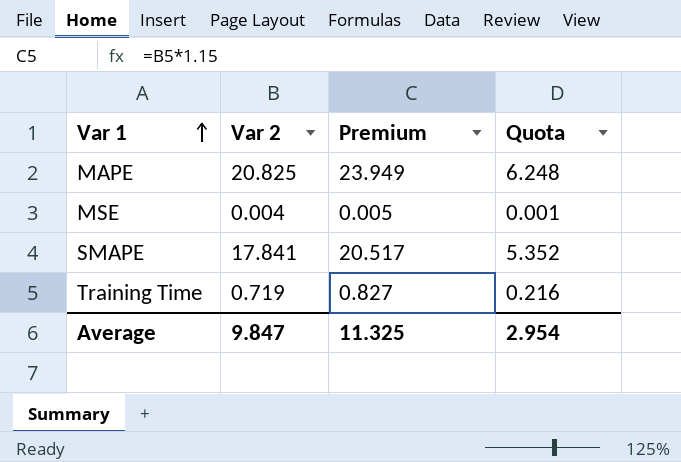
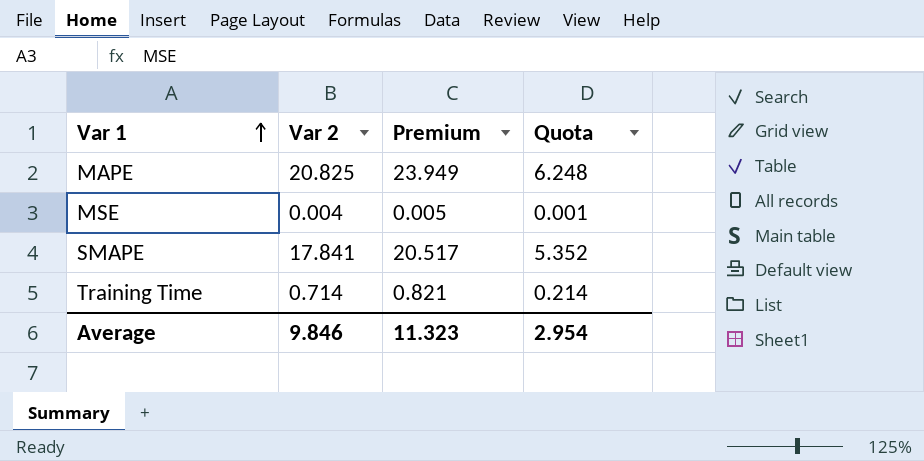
Training Time | Var 2: 0.719 -> 0.714
Training Time | Premium: 0.827 -> 0.821
Training Time | Quota: 0.216 -> 0.214
Average | Var 2: 9.847 -> 9.846
Average | Premium: 11.325 -> 11.323

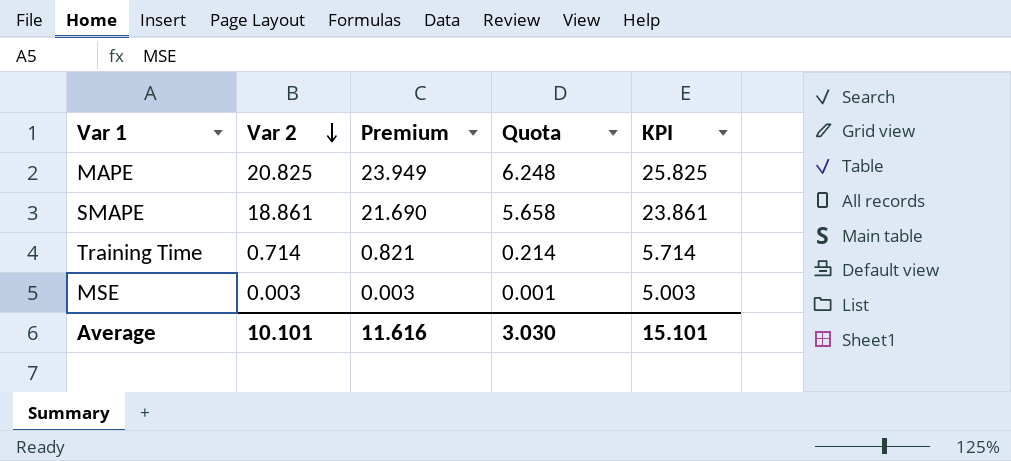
row order: Var 1 ascending -> Var 2 descending
column KPI | formula: none -> [Var 2] + 5
SMAPE | Var 2: 17.841 -> 18.861
SMAPE | Premium: 20.517 -> 21.690
SMAPE | Quota: 5.352 -> 5.658
MSE | Var 2: 0.004 -> 0.003
MSE | Premium: 0.005 -> 0.003
Average | Var 2: 9.846 -> 10.101
Average | Premium: 11.323 -> 11.616
Average | Quota: 2.954 -> 3.030

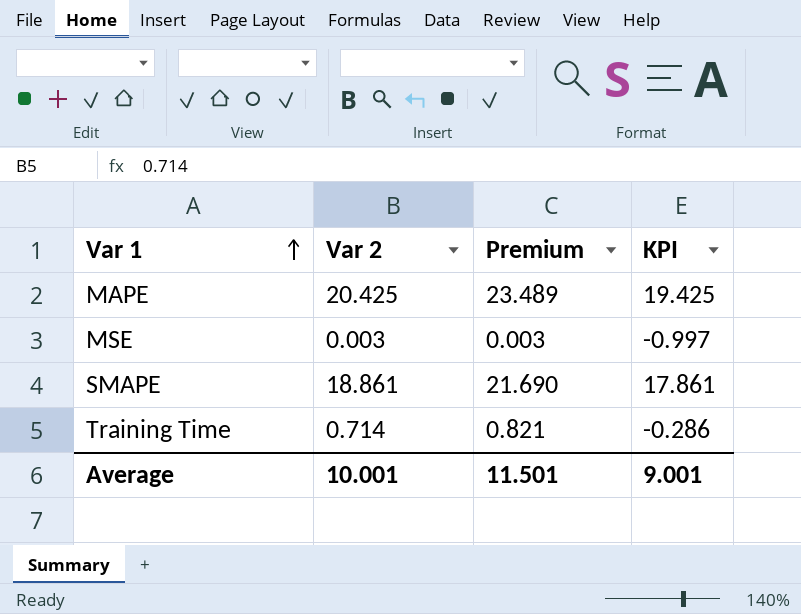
row order: Var 2 descending -> Var 1 ascending
column Quota | formula: [Var 2] * 0.3 -> none
column KPI | formula: [Var 2] + 5 -> [Var 2] - 1
MAPE | Var 2: 20.825 -> 20.425
MAPE | Premium: 23.949 -> 23.489
Average | Var 2: 10.101 -> 10.001
Average | Premium: 11.616 -> 11.501
Average | KPI: 15.101 -> 9.001

